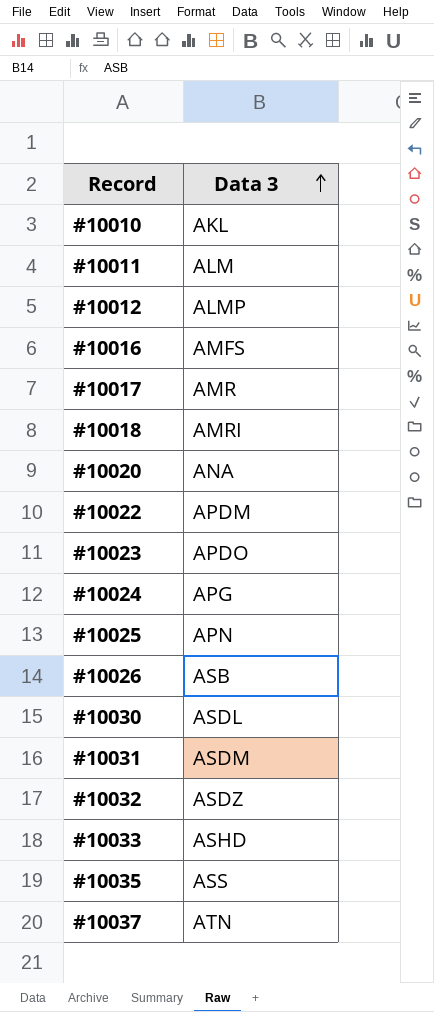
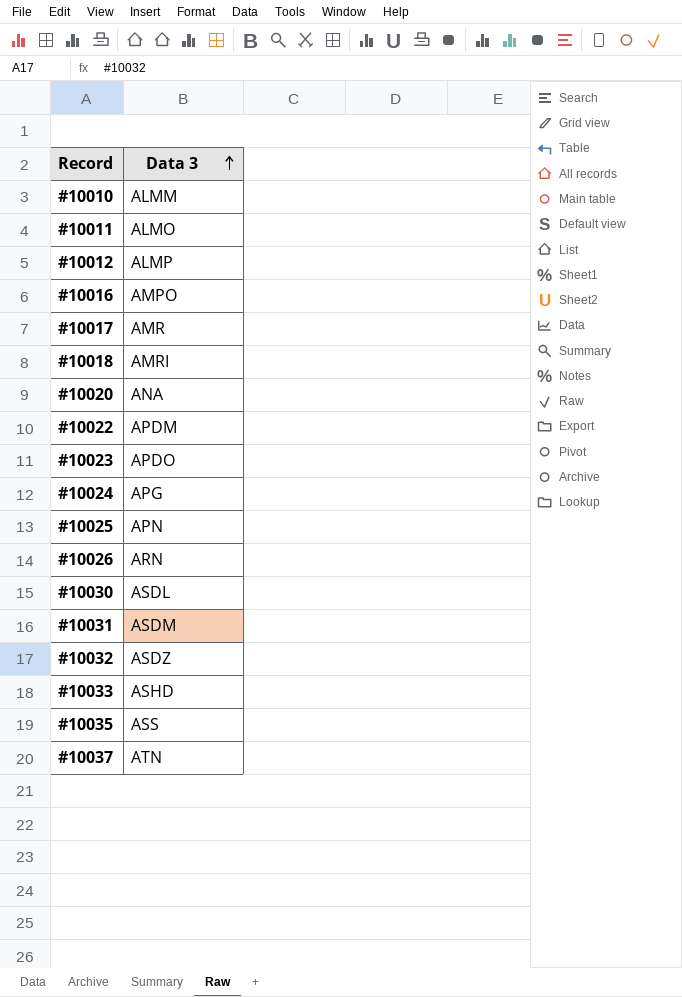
#10010 | Data 3: AKL -> ALMM
#10011 | Data 3: ALM -> ALMO
#10016 | Data 3: AMFS -> AMPO
#10026 | Data 3: ASB -> ARN

